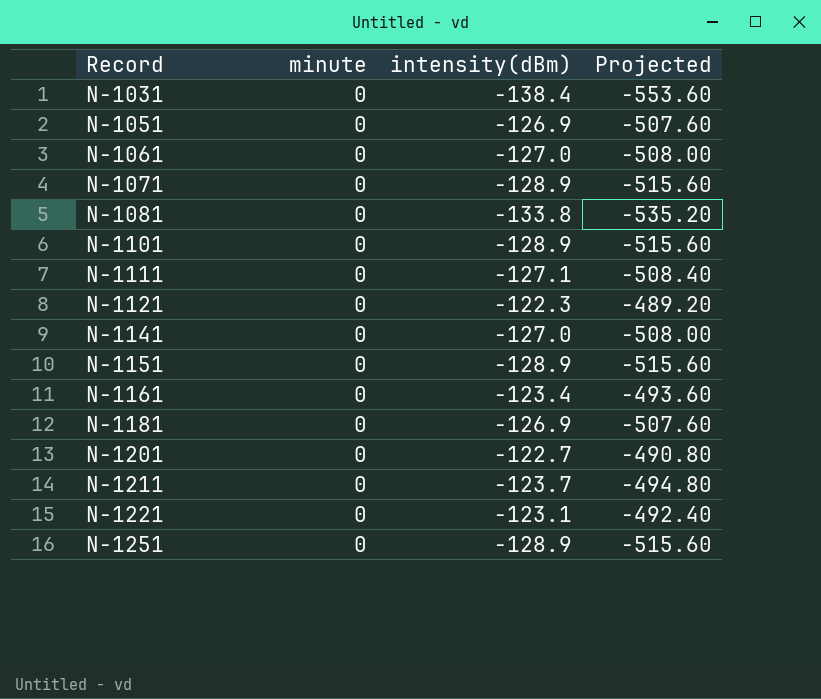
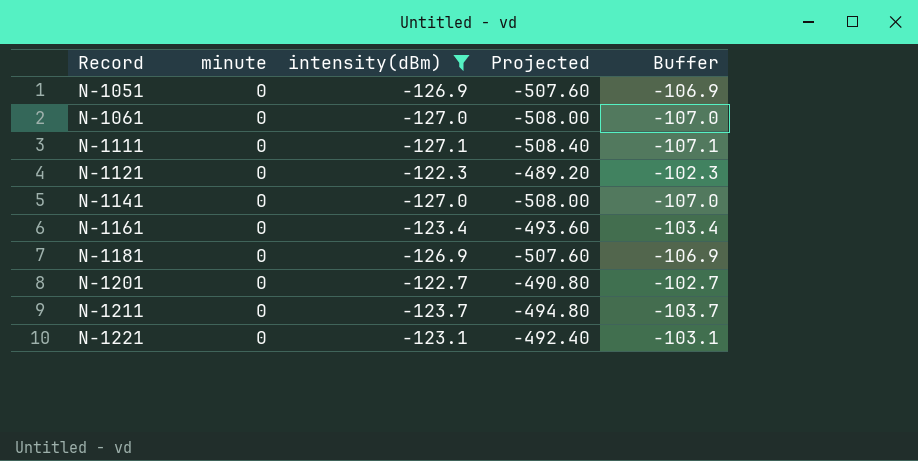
filter: none -> intensity(dBm) >= -127.1
column Buffer | formula: none -> [intensity(dBm)] + 20

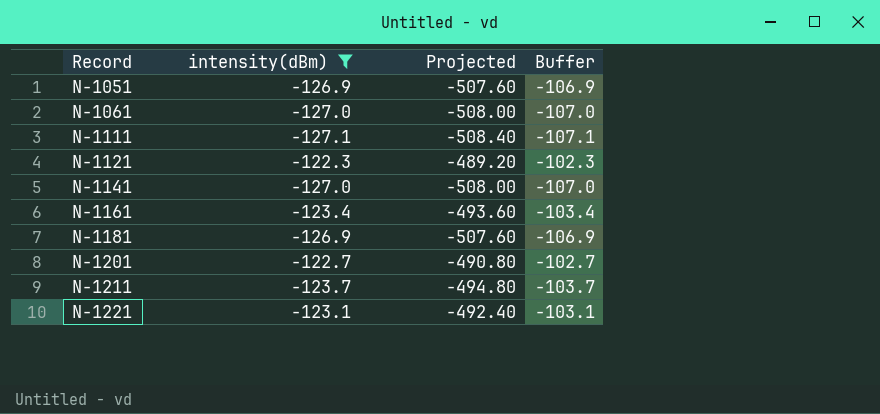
column minute | position: 2 -> none

